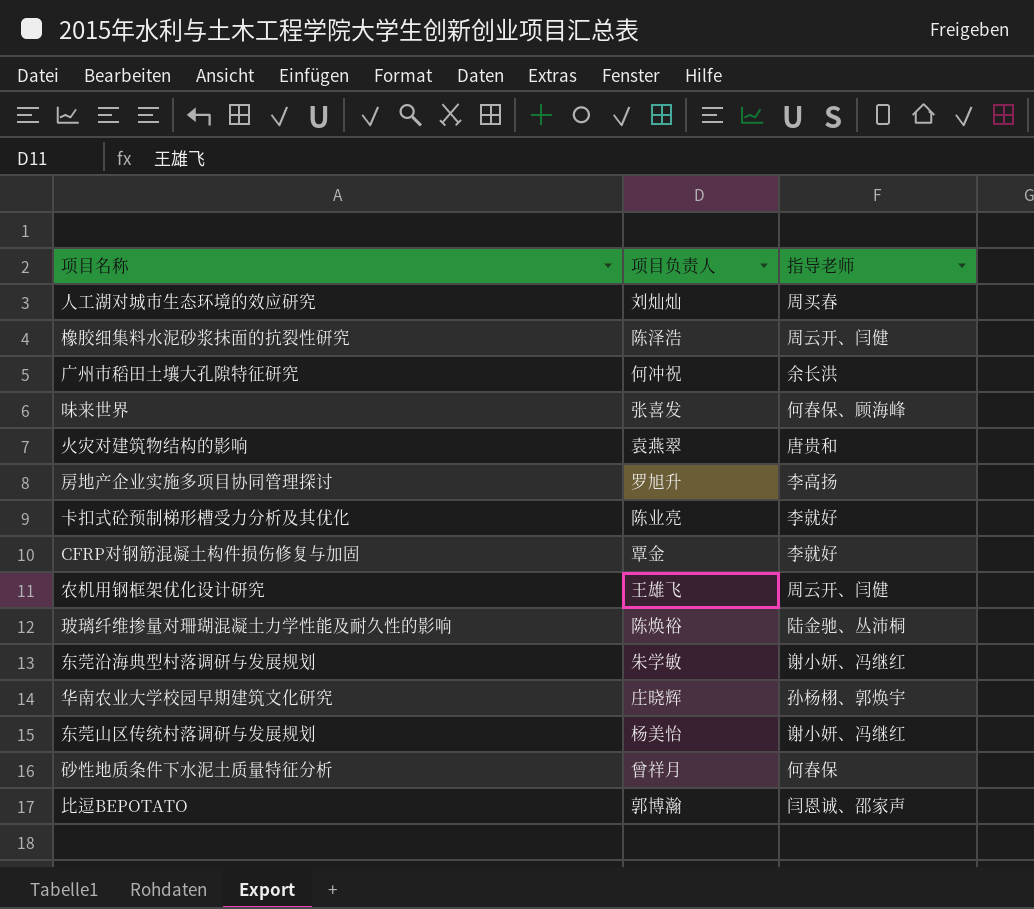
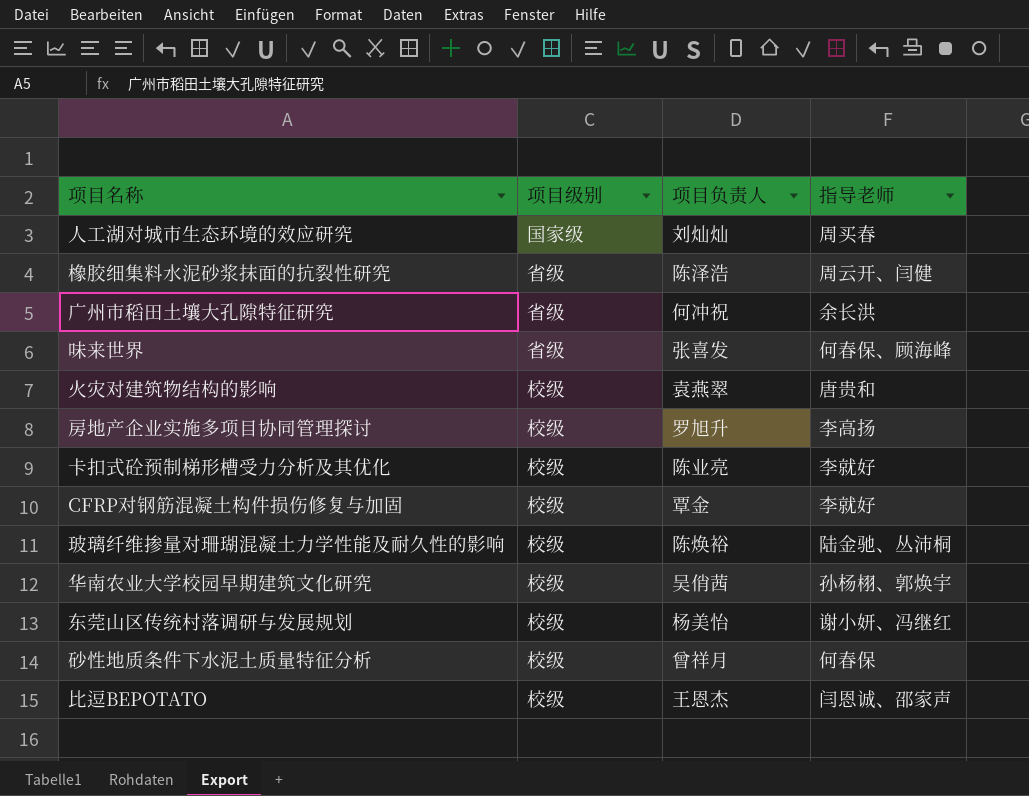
column 项目级别 | position: none -> 2
row 农机用钢框架优化设计研究: 王雄飞 | 周云开、闫健 -> none
row 东莞沿海典型村落调研与发展规划: 朱学敏 | 谢小妍、冯继红 -> none
华南农业大学校园早期建筑文化研究 | 项目负责人: 庄晓辉 -> 吴俏茜
比逗BEPOTATO | 项目负责人: 郭博瀚 -> 王恩杰

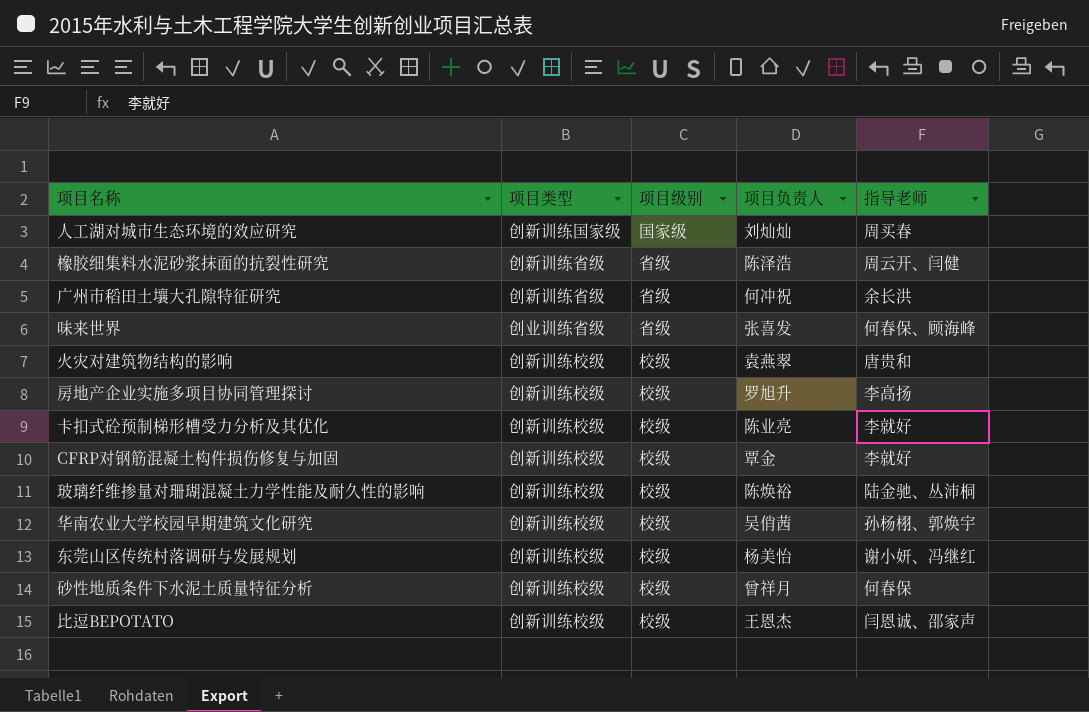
column 项目类型 | position: none -> 2

